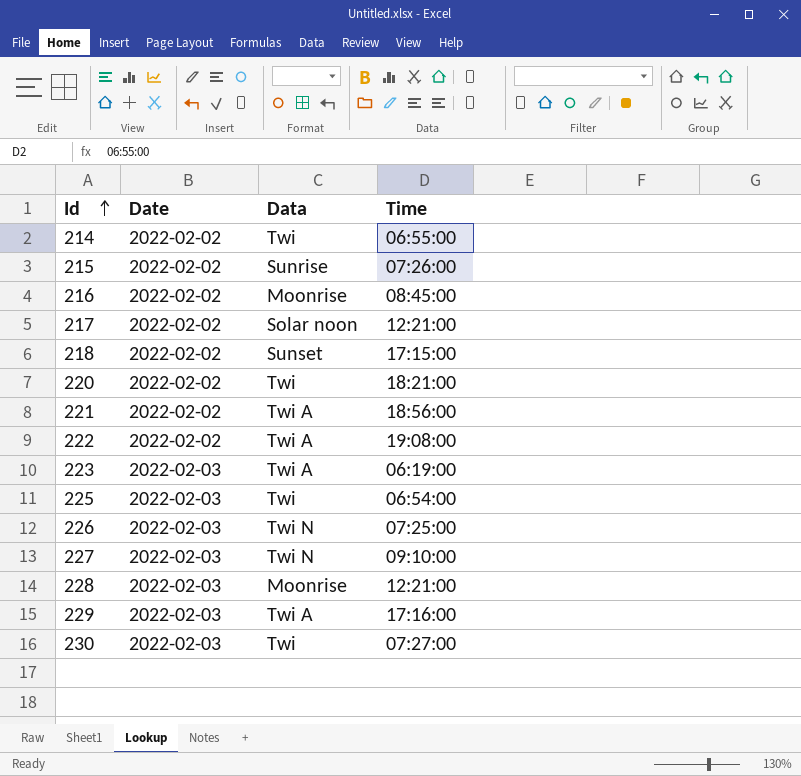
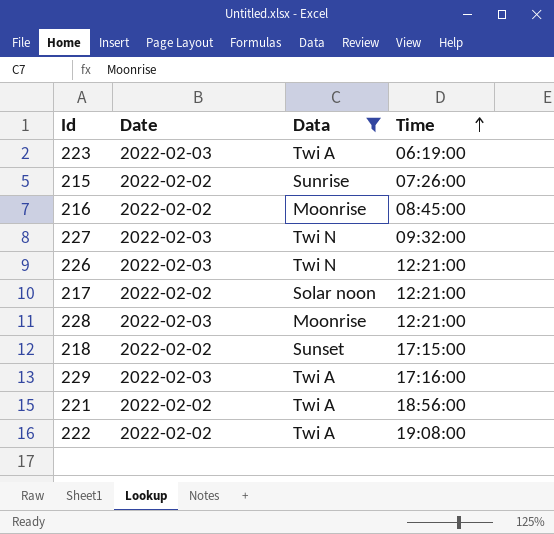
filter: none -> Data != Twi
row order: Id ascending -> Time ascending
227 | Time: 09:10:00 -> 09:32:00
226 | Time: 07:25:00 -> 12:21:00

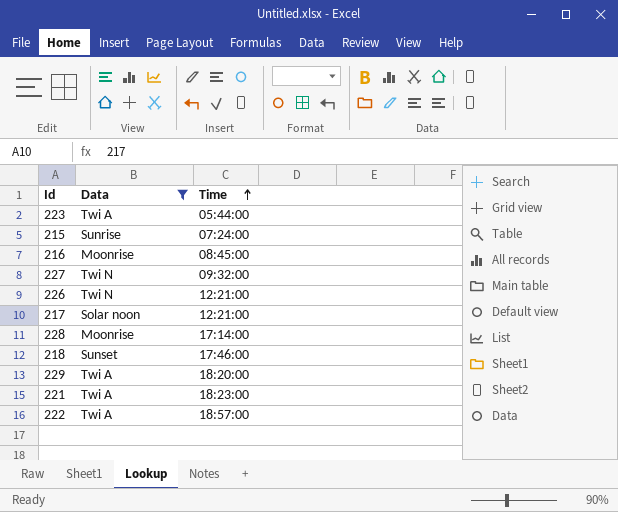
column Date | position: 2 -> none
223 | Time: 06:19:00 -> 05:44:00
215 | Time: 07:26:00 -> 07:24:00
228 | Time: 12:21:00 -> 17:14:00
218 | Time: 17:15:00 -> 17:46:00
229 | Time: 17:16:00 -> 18:20:00
221 | Time: 18:56:00 -> 18:23:00
222 | Time: 19:08:00 -> 18:57:00

